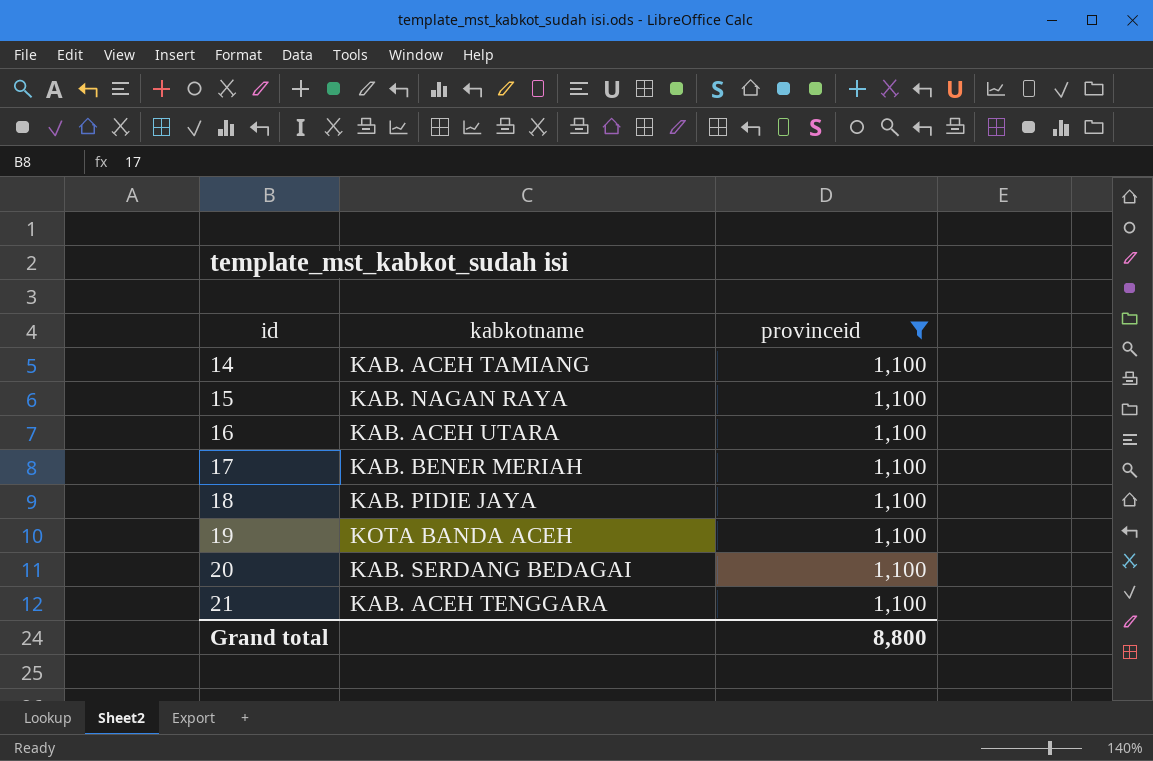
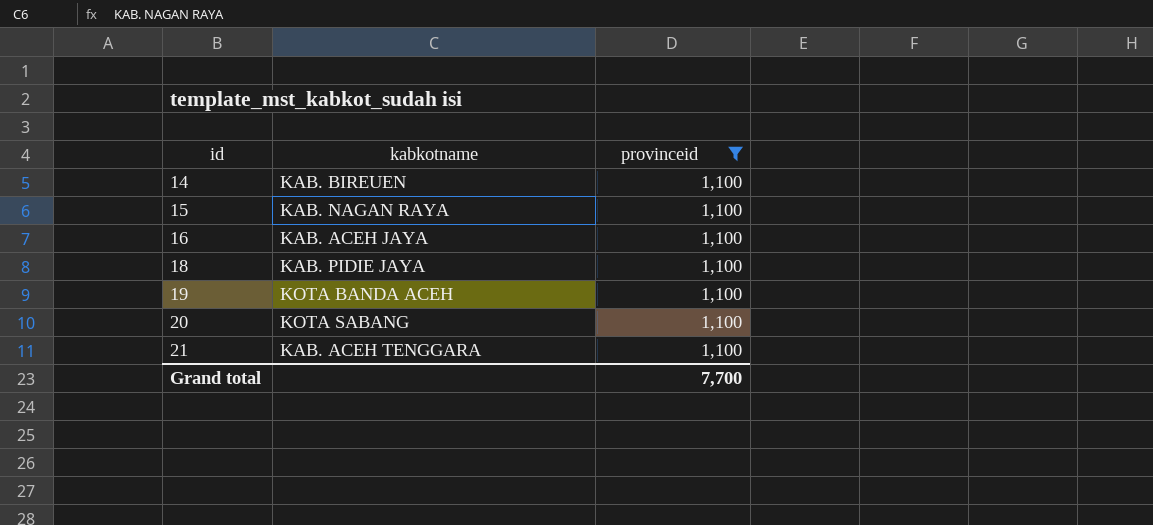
row 17: KAB. BENER MERIAH | 1,100 -> none
14 | kabkotname: KAB. ACEH TAMIANG -> KAB. BIREUEN
16 | kabkotname: KAB. ACEH UTARA -> KAB. ACEH JAYA
20 | kabkotname: KAB. SERDANG BEDAGAI -> KOTA SABANG
Grand total | provinceid: 8,800 -> 7,700

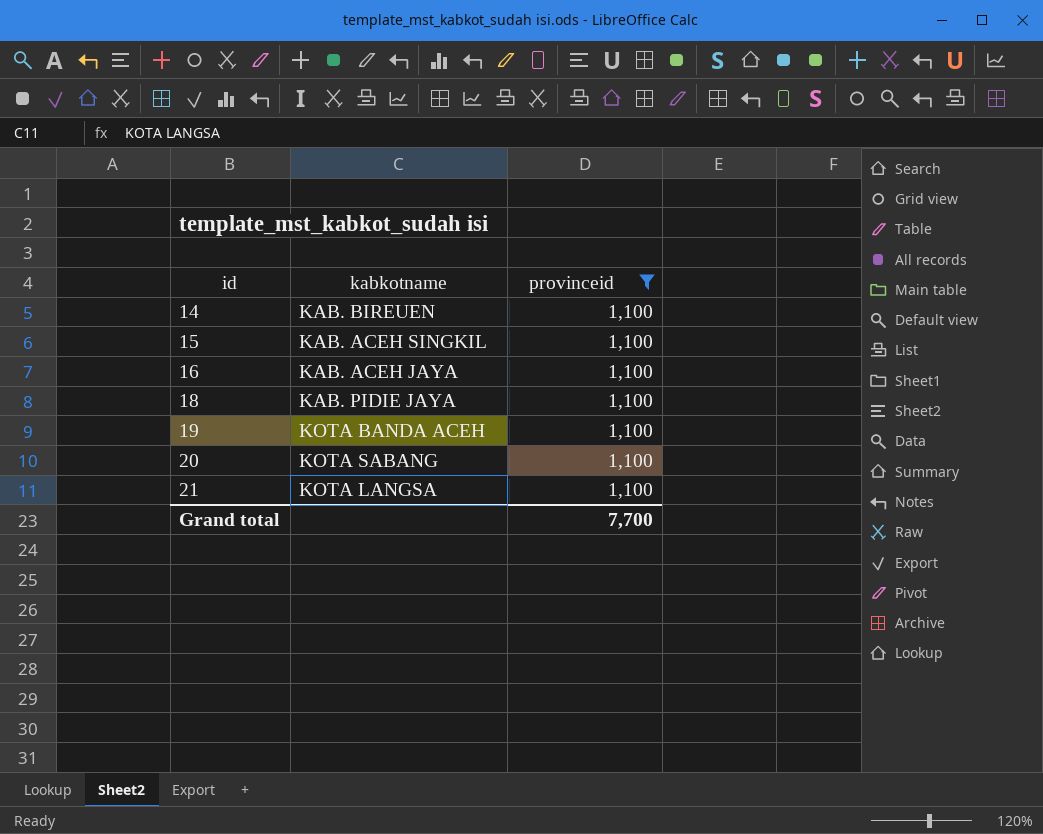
15 | kabkotname: KAB. NAGAN RAYA -> KAB. ACEH SINGKIL
21 | kabkotname: KAB. ACEH TENGGARA -> KOTA LANGSA

